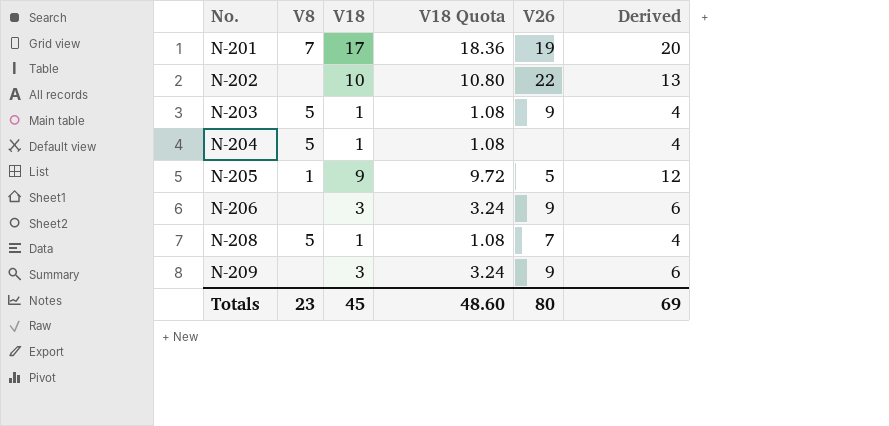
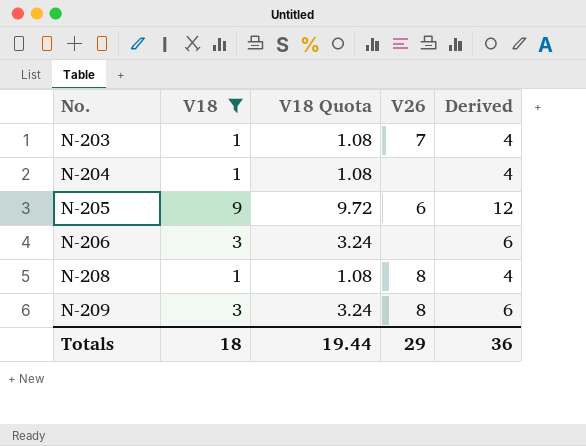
filter: none -> V18 <= 9
column V8 | position: 2 -> none
N-203 | V26: 9 -> 7
N-205 | V26: 5 -> 6
N-206 | V26: 9 -> none
N-208 | V26: 7 -> 8
N-209 | V26: 9 -> 8
Totals | V18: 45 -> 18
Totals | V18 Quota: 48.60 -> 19.44
Totals | V26: 80 -> 29
Totals | Derived: 69 -> 36

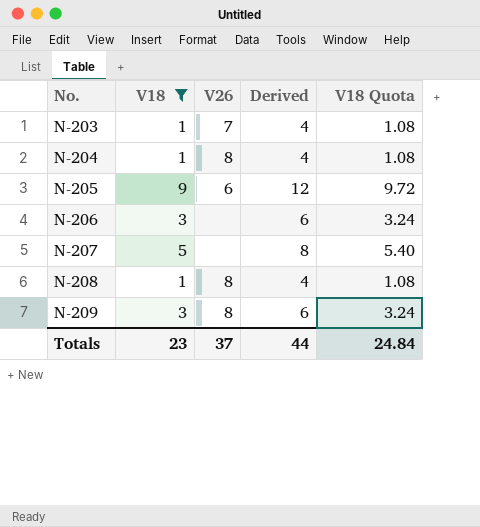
column V18 Quota | position: 3 -> 5
N-204 | V26: none -> 8
row N-207: none -> 5 | none | 8 | 5.40
Totals | V18: 18 -> 23
Totals | V26: 29 -> 37
Totals | Derived: 36 -> 44
Totals | V18 Quota: 19.44 -> 24.84

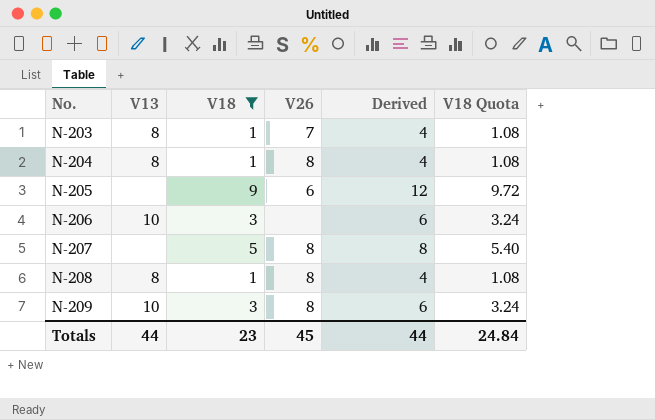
column V13 | position: none -> 2
N-207 | V26: none -> 8
Totals | V26: 37 -> 45

